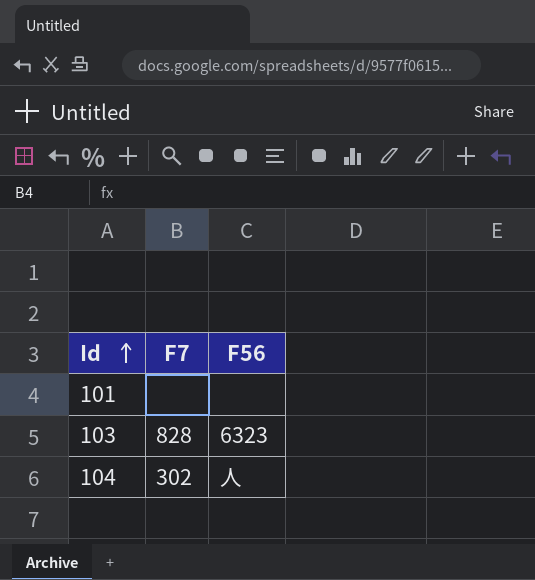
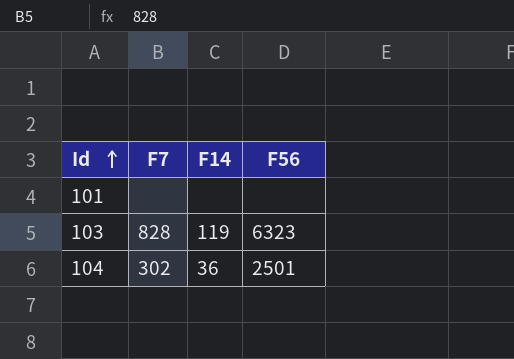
column F14 | position: none -> 3
104 | F56: 人 -> 2501

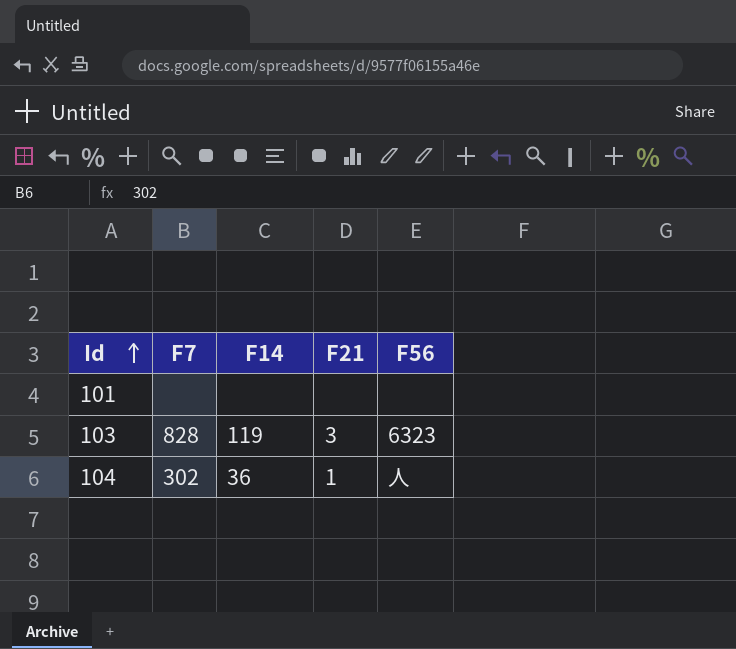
column F21 | position: none -> 4
104 | F56: 2501 -> 人

